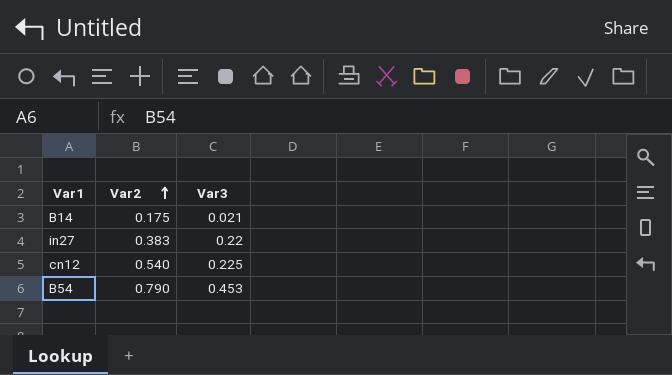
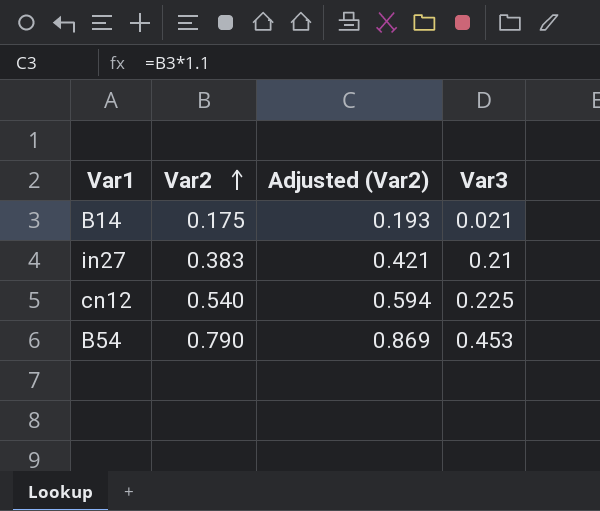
column Adjusted (Var2) | formula: none -> [Var2] * 1.1
in27 | Var3: 0.22 -> 0.21

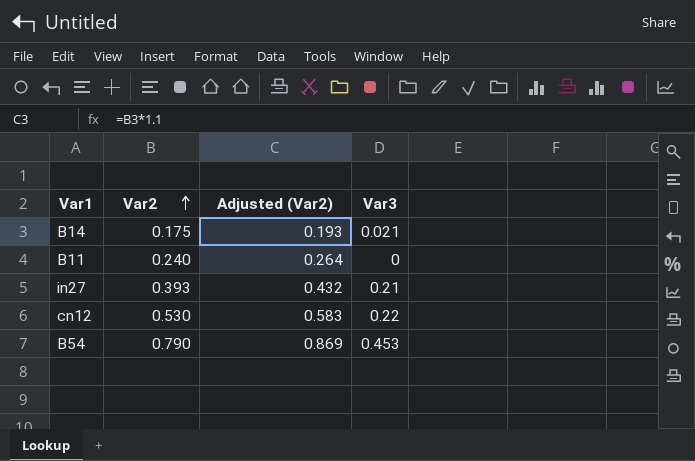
row B11: none -> 0.240 | 0.264 | 0
in27 | Var2: 0.383 -> 0.393
in27 | Adjusted (Var2): 0.421 -> 0.432
cn12 | Var2: 0.540 -> 0.530
cn12 | Adjusted (Var2): 0.594 -> 0.583
cn12 | Var3: 0.225 -> 0.22

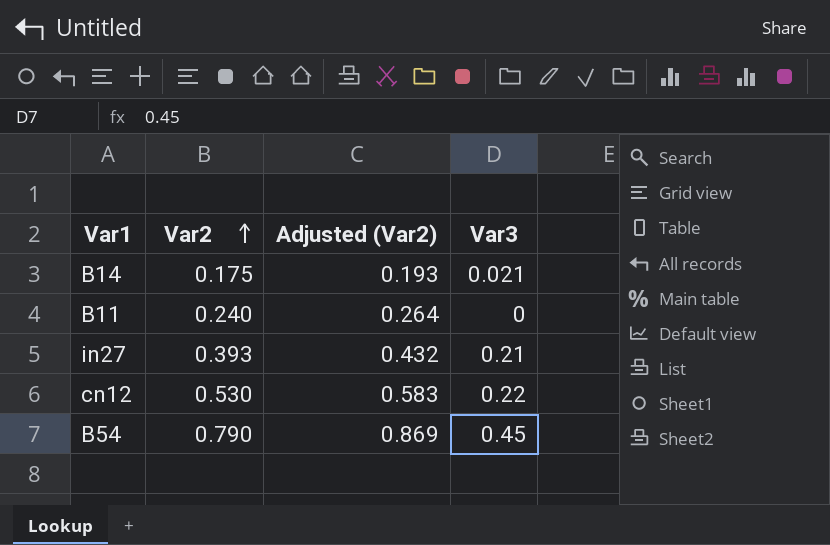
B54 | Var3: 0.453 -> 0.45

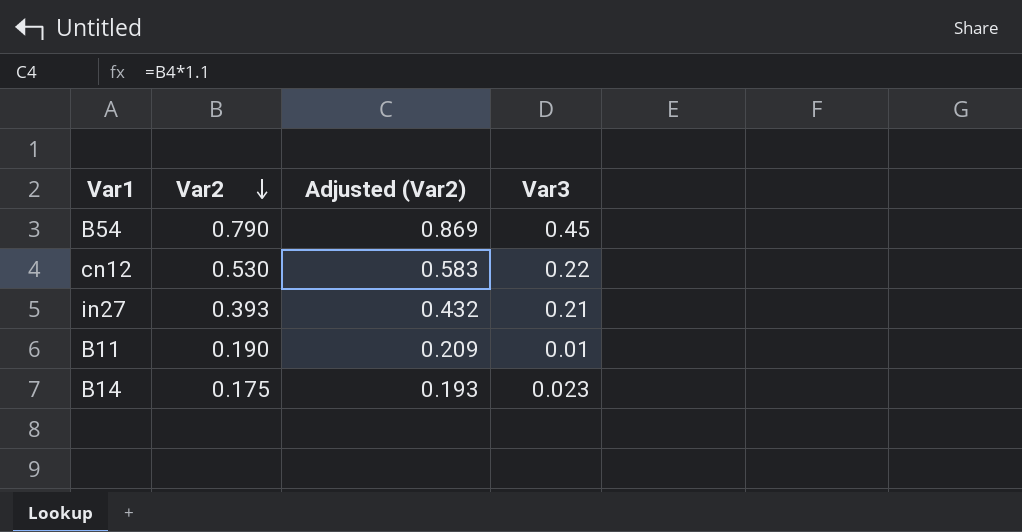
row order: Var2 ascending -> Var2 descending
B11 | Var2: 0.240 -> 0.190
B11 | Adjusted (Var2): 0.264 -> 0.209
B11 | Var3: 0 -> 0.01
B14 | Var3: 0.021 -> 0.023

